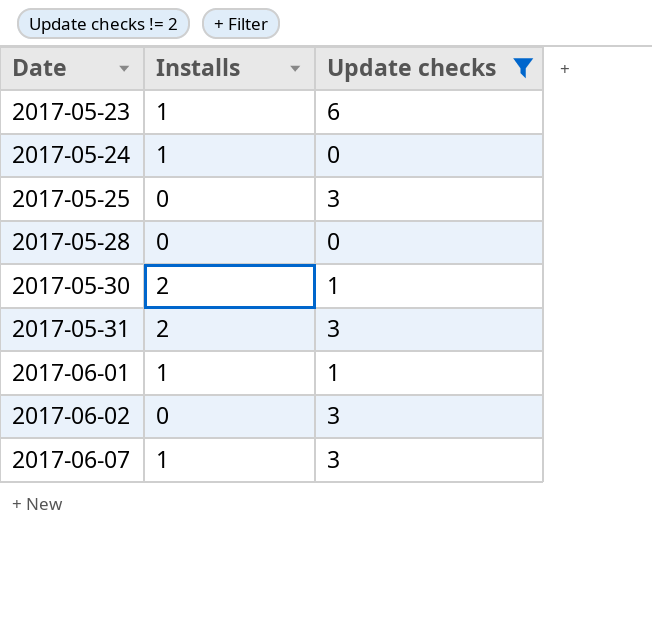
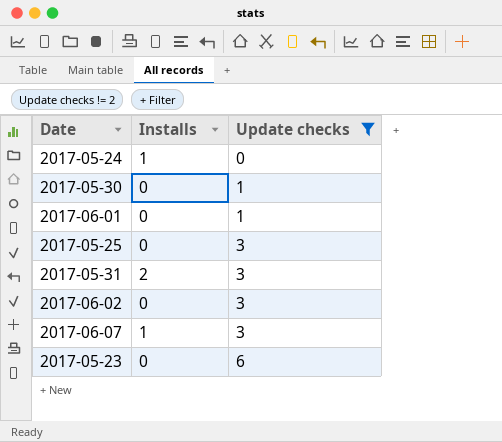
row order: Date ascending -> Update checks ascending
row 2017-05-28: 0 | 0 -> none
2017-05-30 | Installs: 2 -> 0
2017-06-01 | Installs: 1 -> 0
2017-05-23 | Installs: 1 -> 0

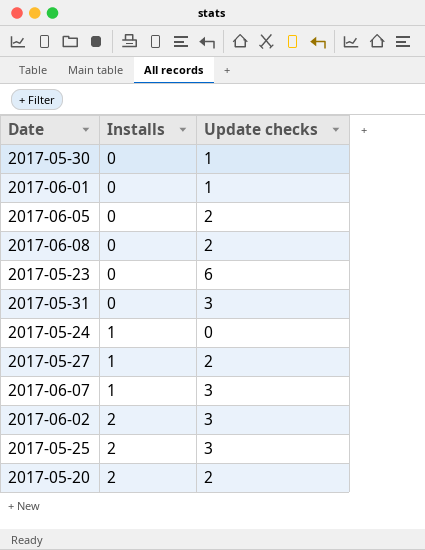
filter: Update checks != 2 -> none
row order: Update checks ascending -> Installs ascending
2017-05-31 | Installs: 2 -> 0
2017-06-02 | Installs: 0 -> 2
2017-05-25 | Installs: 0 -> 2

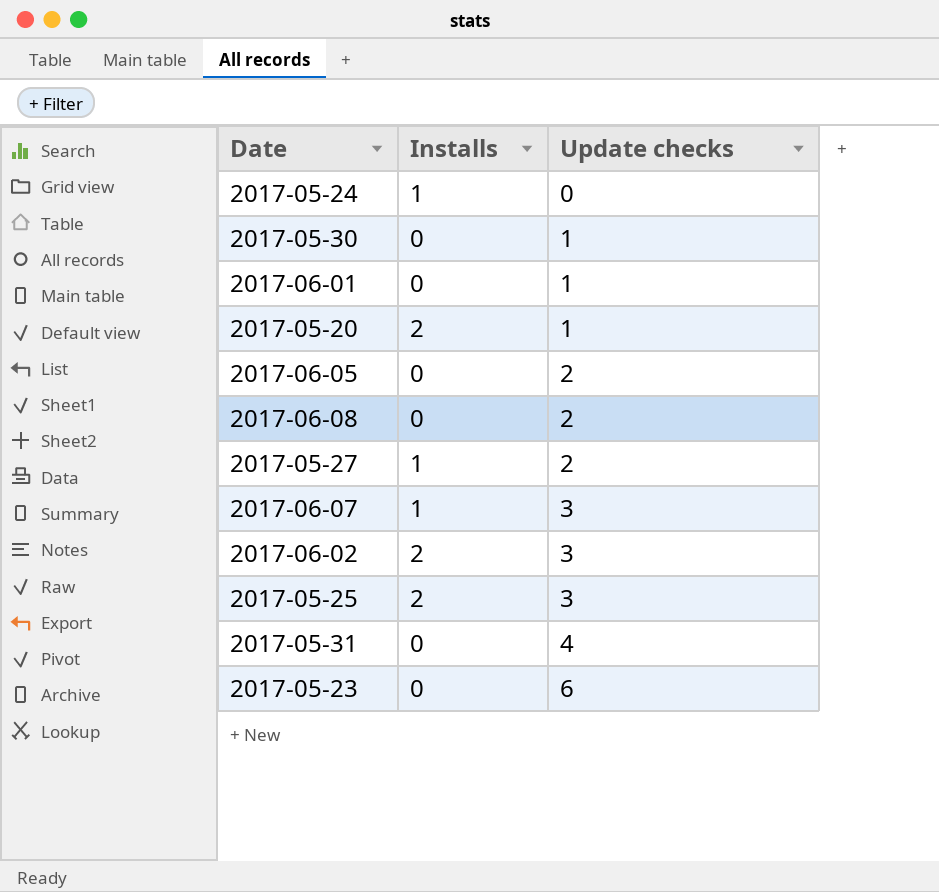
row order: Installs ascending -> Update checks ascending
2017-05-20 | Update checks: 2 -> 1
2017-05-31 | Update checks: 3 -> 4

